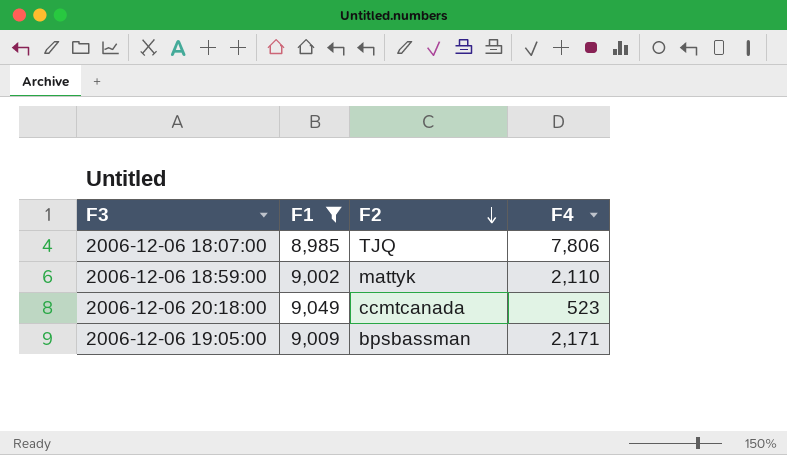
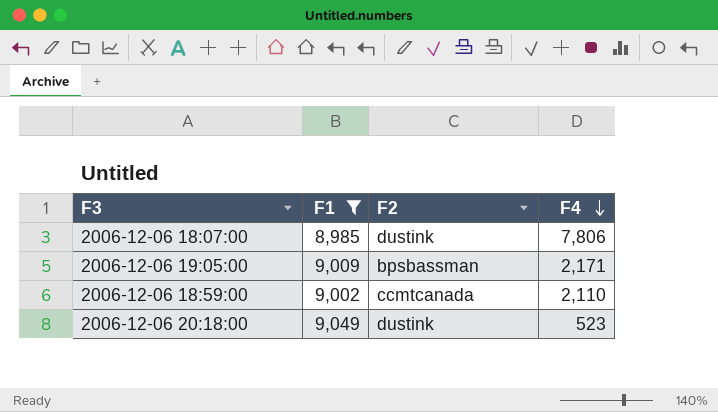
row order: F2 descending -> F4 descending
2006-12-06 18:07:00 | F2: TJQ -> dustink
2006-12-06 18:59:00 | F2: mattyk -> ccmtcanada
2006-12-06 20:18:00 | F2: ccmtcanada -> dustink

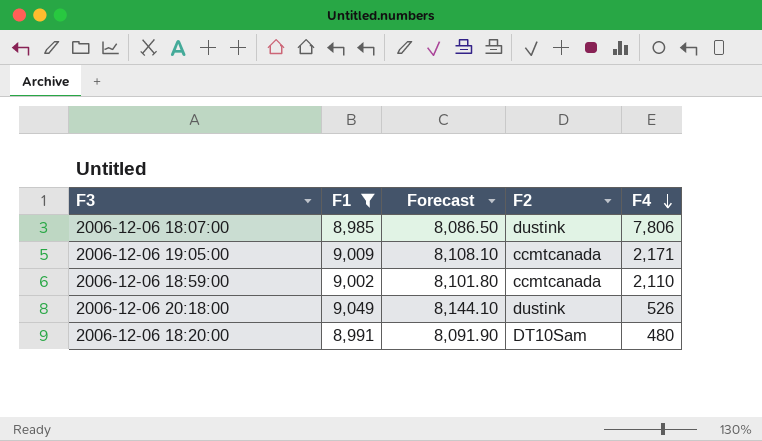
column Forecast | formula: none -> [F1] * 0.9
2006-12-06 19:05:00 | F2: bpsbassman -> ccmtcanada
2006-12-06 20:18:00 | F4: 523 -> 526
row 2006-12-06 18:20:00: none -> 8,991 | 8,091.90 | DT10Sam | 480

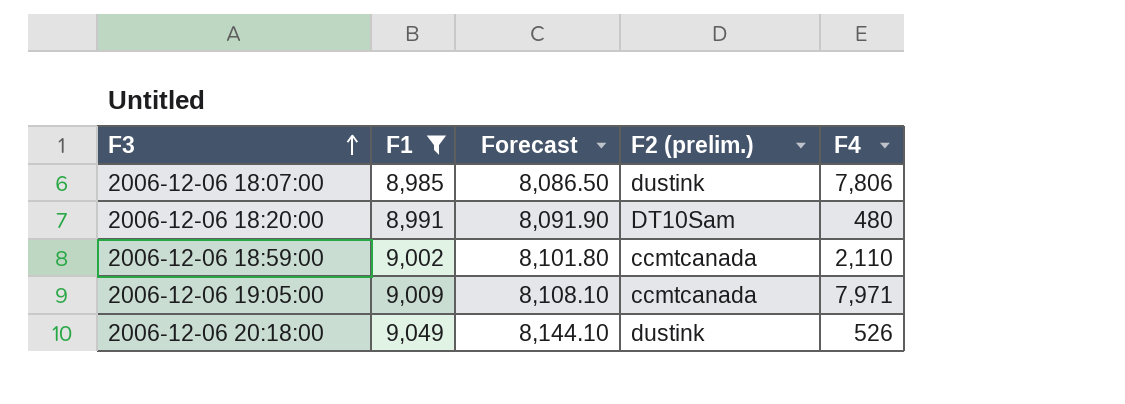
row order: F4 descending -> F3 ascending
column name: F2 -> F2 (prelim.)
2006-12-06 19:05:00 | F4: 2,171 -> 7,971

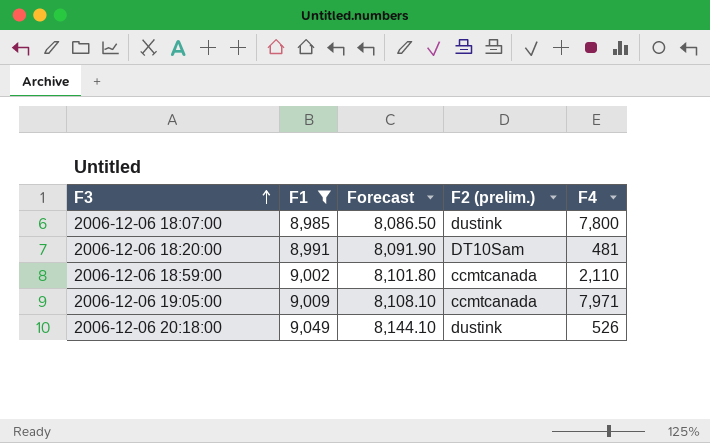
2006-12-06 18:07:00 | F4: 7,806 -> 7,800
2006-12-06 18:20:00 | F4: 480 -> 481

